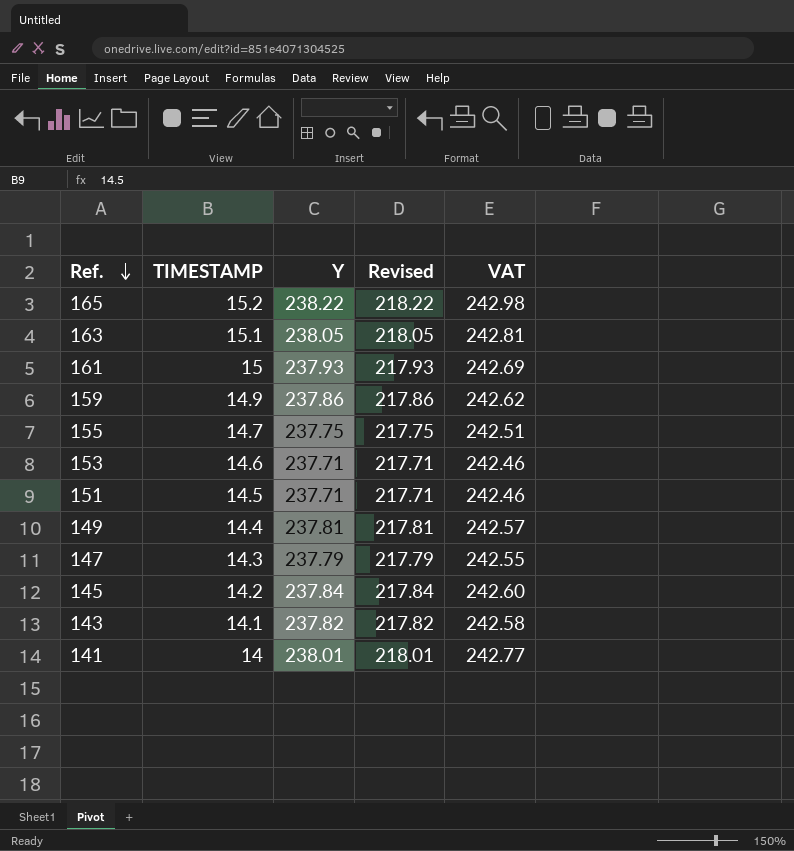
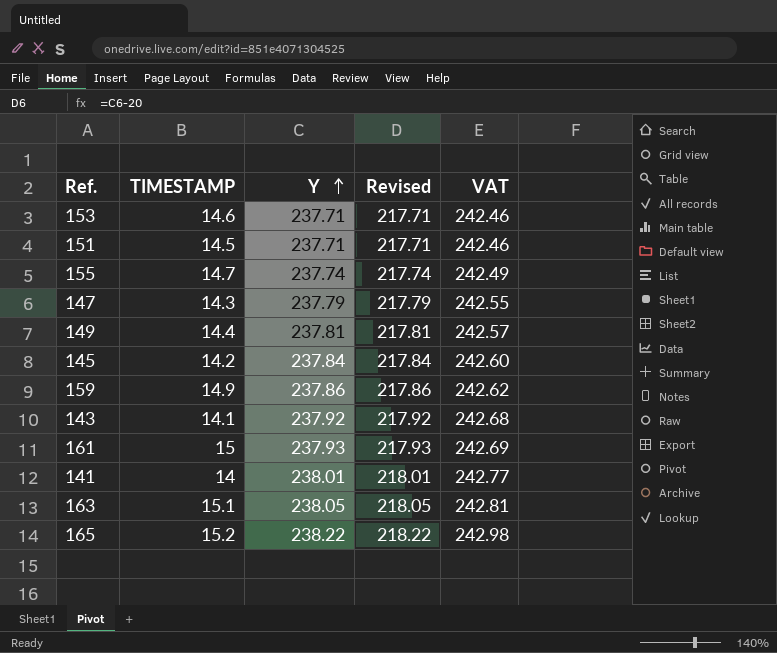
row order: Ref. descending -> Y ascending
155 | Y: 237.75 -> 237.74
155 | Revised: 217.75 -> 217.74
155 | VAT: 242.51 -> 242.49
143 | Y: 237.82 -> 237.92
143 | Revised: 217.82 -> 217.92
143 | VAT: 242.58 -> 242.68

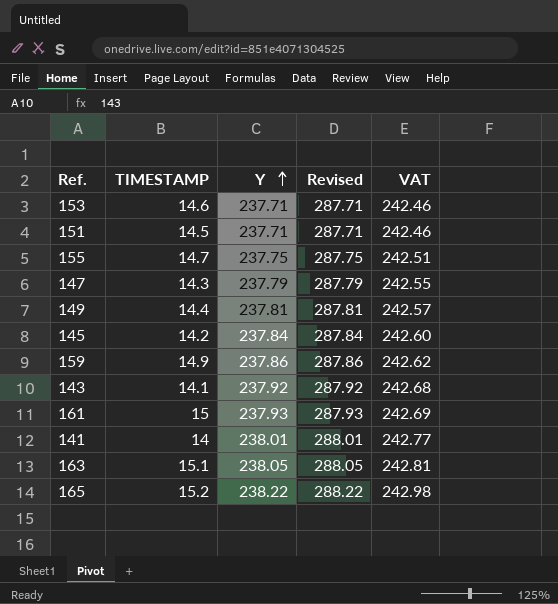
column Revised | formula: [Y] - 20 -> [Y] + 50
155 | Y: 237.74 -> 237.75
155 | VAT: 242.49 -> 242.51

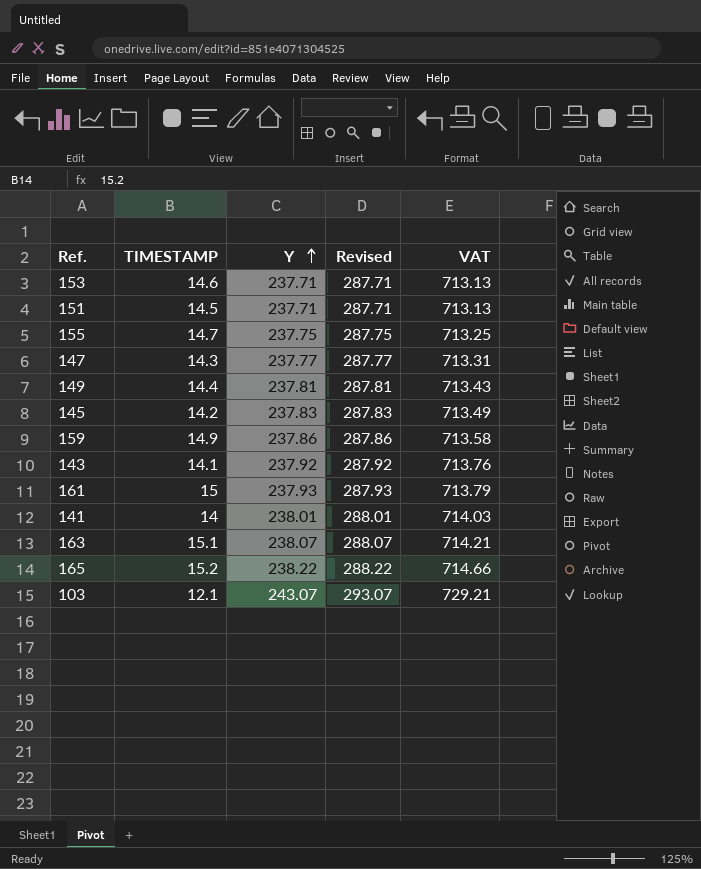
column VAT | formula: [Y] * 1.02 -> [Y] * 3
147 | Y: 237.79 -> 237.77
147 | Revised: 287.79 -> 287.77
145 | Y: 237.84 -> 237.83
145 | Revised: 287.84 -> 287.83
163 | Y: 238.05 -> 238.07
163 | Revised: 288.05 -> 288.07
row 103: none -> 12.1 | 243.07 | 293.07 | 729.21

